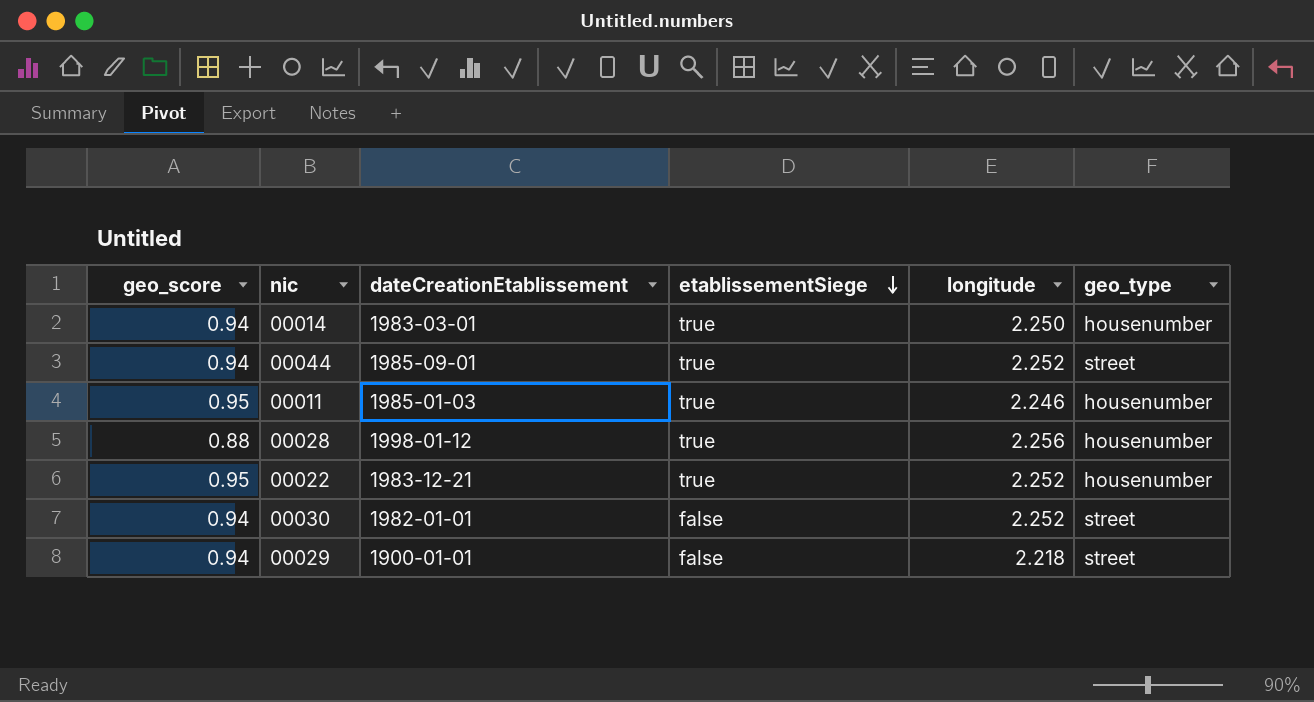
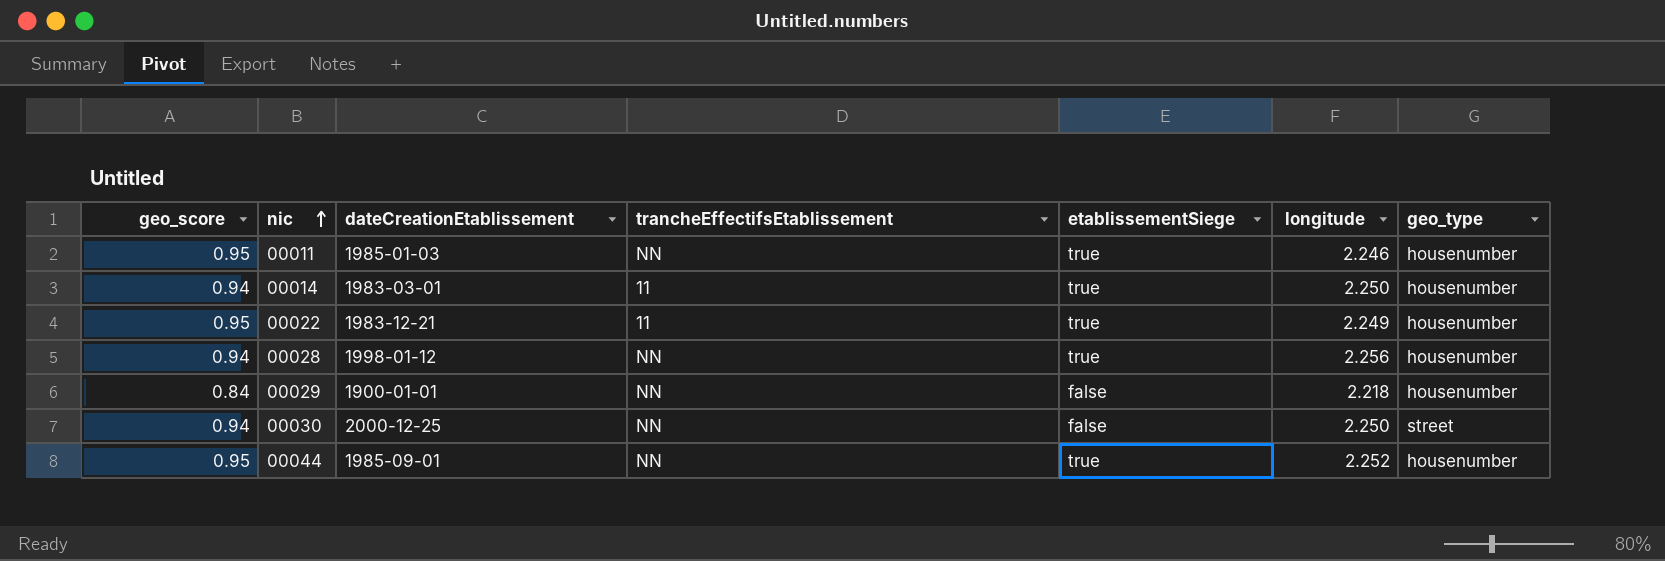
row order: etablissementSiege descending -> nic ascending
column trancheEffectifsEtablissement | position: none -> 4
00022 | longitude: 2.252 -> 2.249
00028 | geo_score: 0.88 -> 0.94
00029 | geo_score: 0.94 -> 0.84
00029 | geo_type: street -> housenumber
00030 | dateCreationEtablissement: 1982-01-01 -> 2000-12-25
00030 | longitude: 2.252 -> 2.250
00044 | geo_score: 0.94 -> 0.95
00044 | geo_type: street -> housenumber

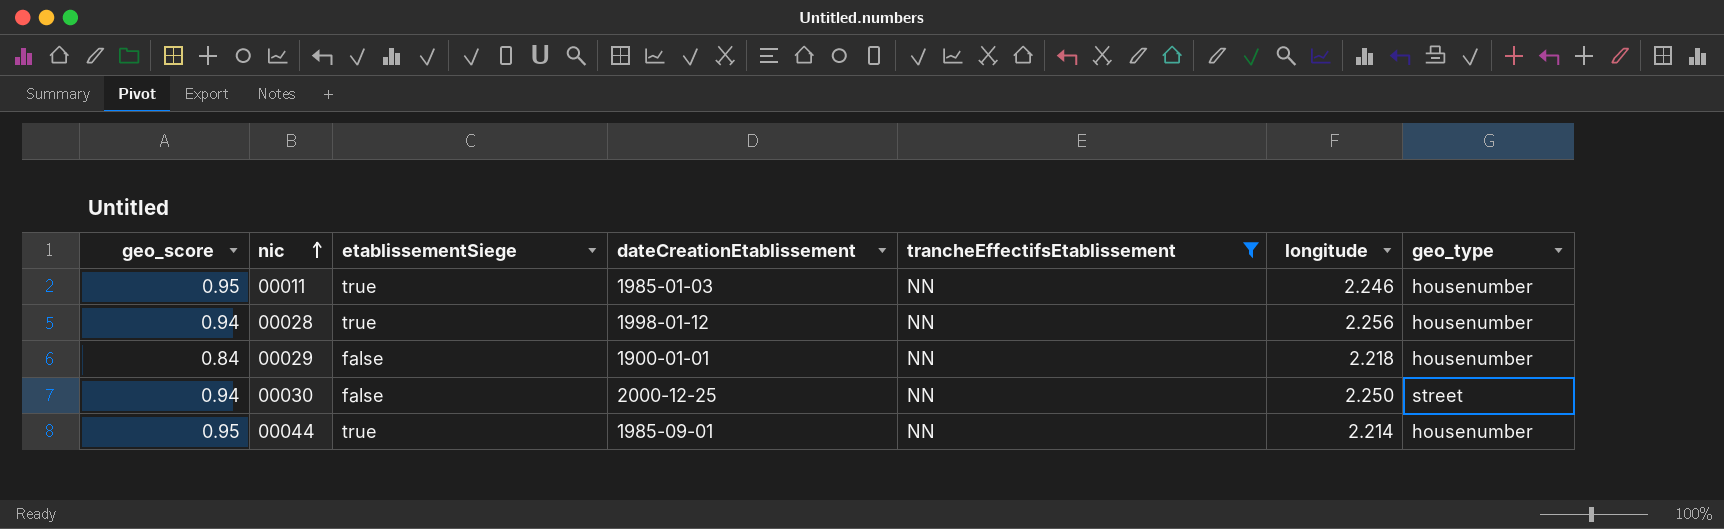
filter: none -> trancheEffectifsEtablissement = NN
column etablissementSiege | position: 5 -> 3
00044 | longitude: 2.252 -> 2.214

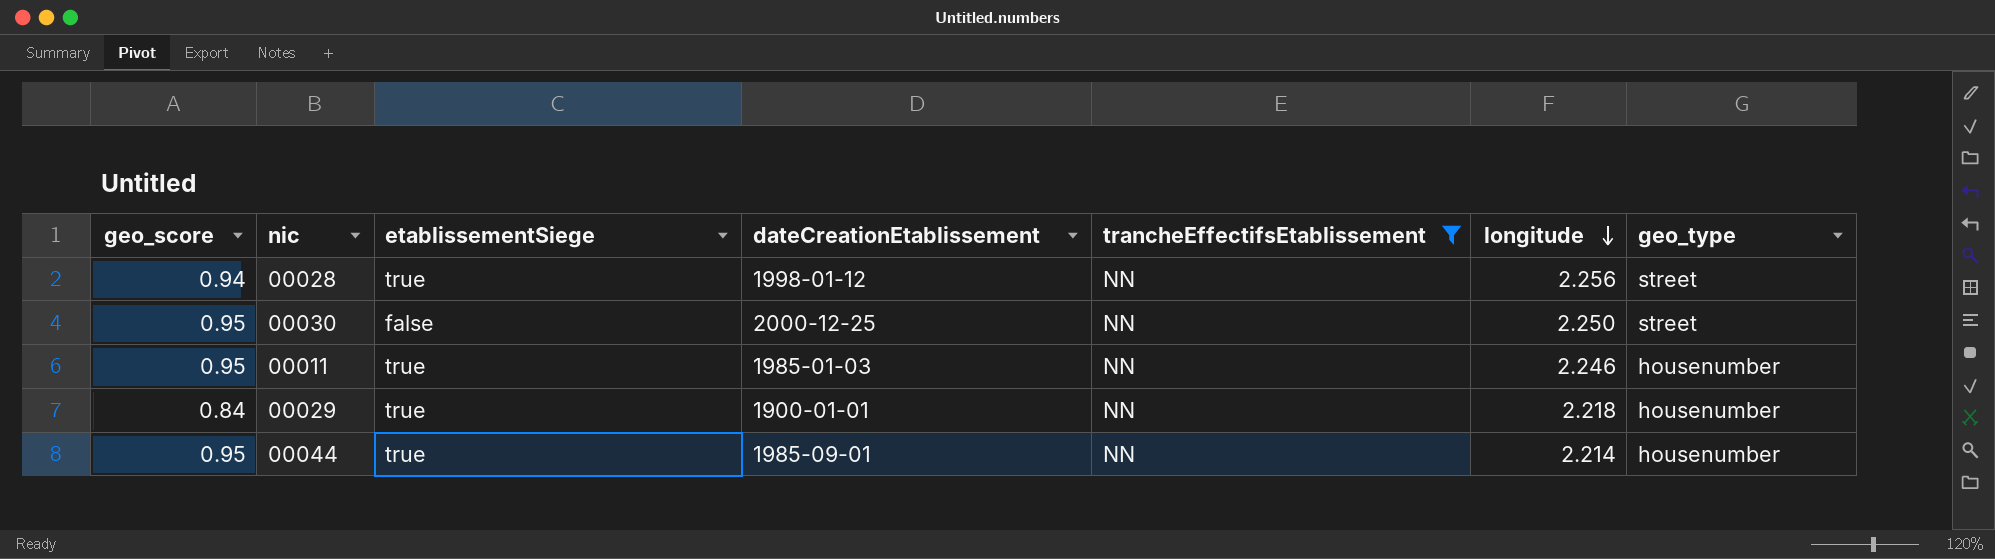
row order: nic ascending -> longitude descending
00028 | geo_type: housenumber -> street
00030 | geo_score: 0.94 -> 0.95
00029 | etablissementSiege: false -> true

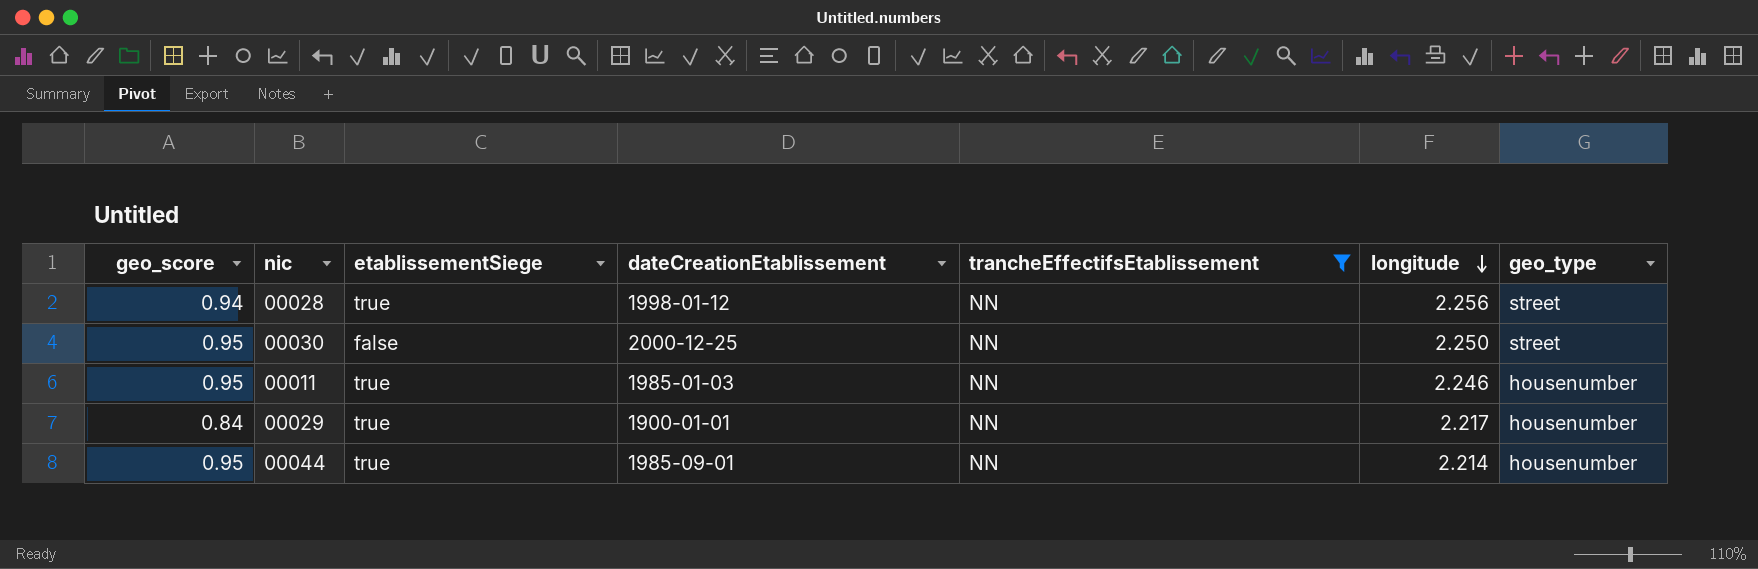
00029 | longitude: 2.218 -> 2.217

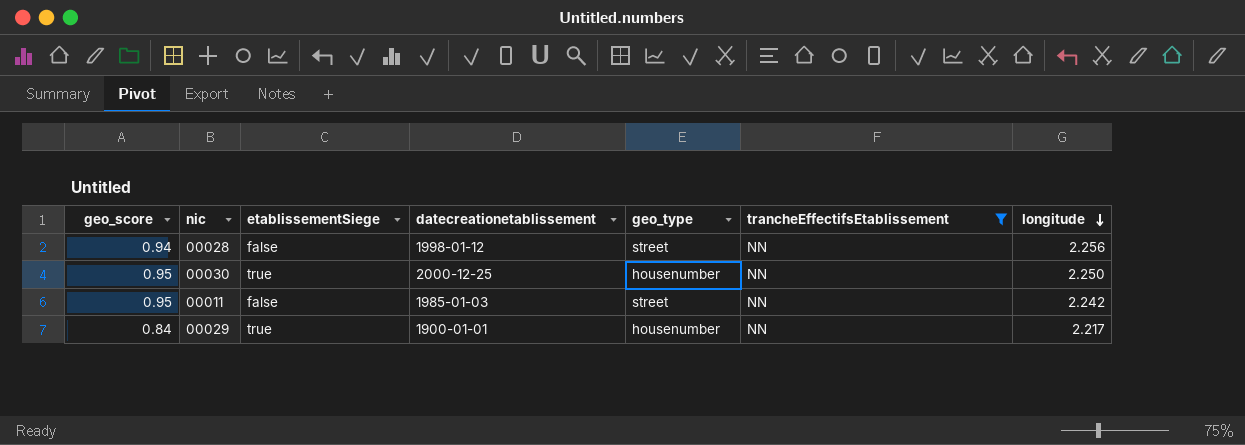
column name: dateCreationEtablissement -> datecreationetablissement
column geo_type | position: 7 -> 5
row 00044: 0.95 | true | 1985-09-01 | NN | 2.214 | housenumber -> none
00028 | etablissementSiege: true -> false
00030 | etablissementSiege: false -> true
00030 | geo_type: street -> housenumber
00011 | etablissementSiege: true -> false
00011 | geo_type: housenumber -> street
00011 | longitude: 2.246 -> 2.242

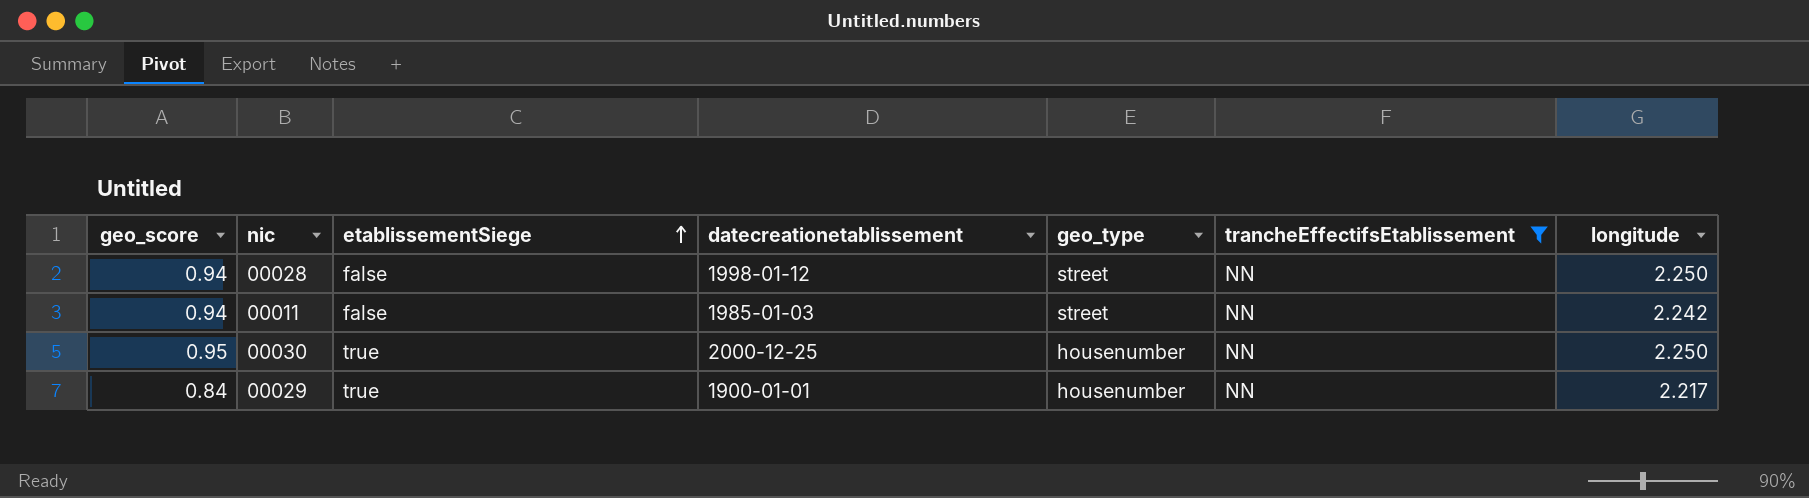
row order: longitude descending -> etablissementSiege ascending
00028 | longitude: 2.256 -> 2.250
00011 | geo_score: 0.95 -> 0.94

